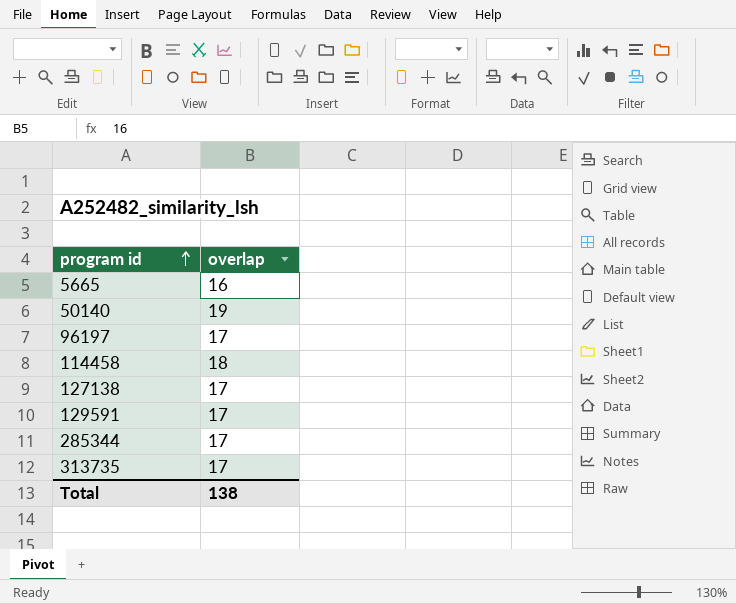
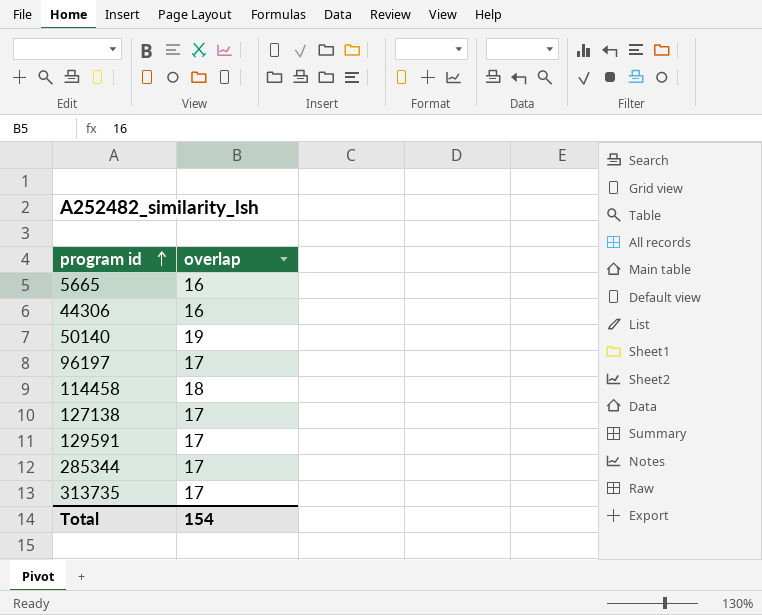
row 44306: none -> 16
Total | overlap: 138 -> 154

